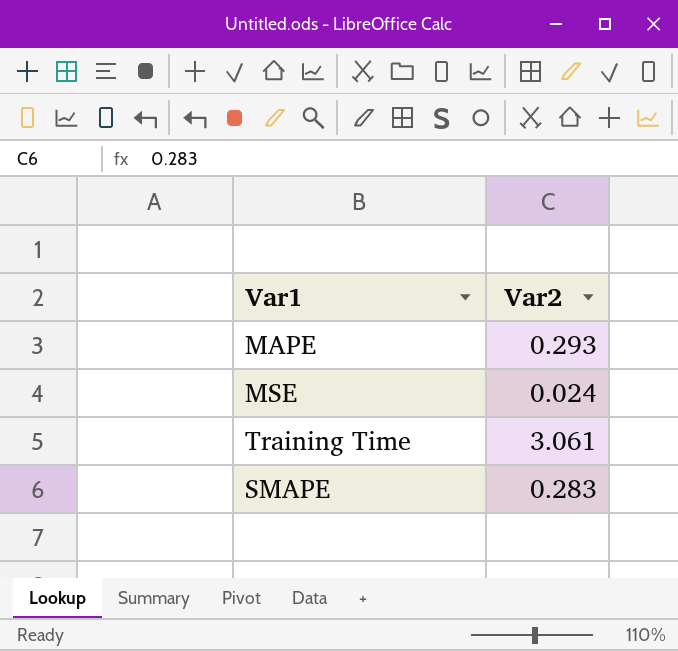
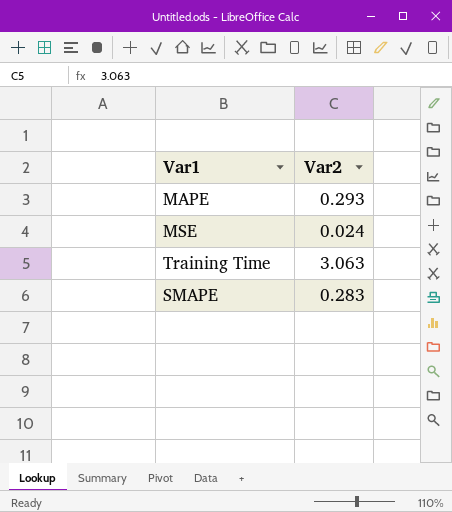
Training Time | Var2: 3.061 -> 3.063

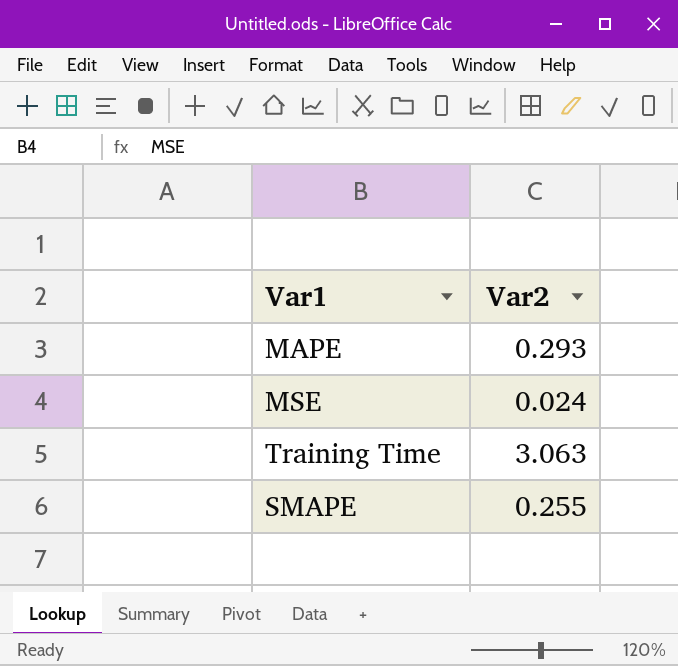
SMAPE | Var2: 0.283 -> 0.255

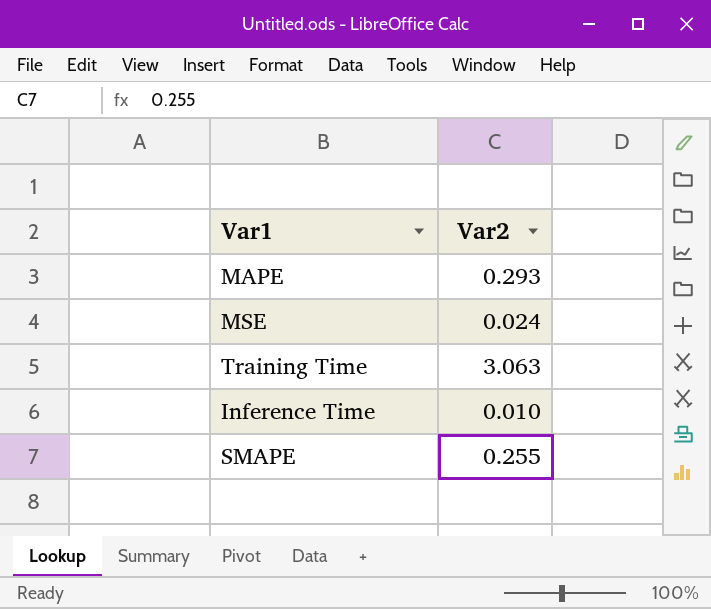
row Inference Time: none -> 0.010

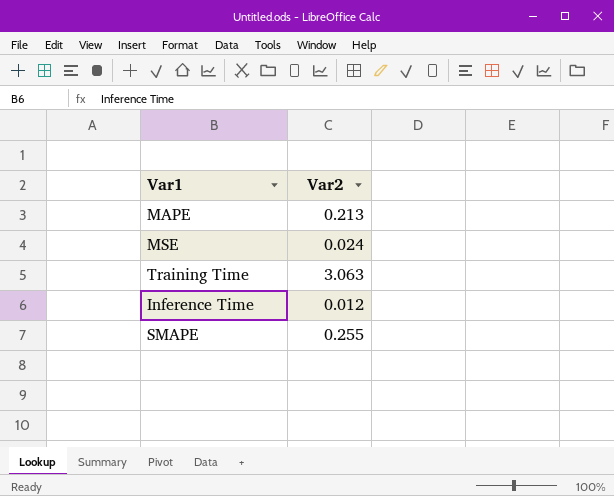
MAPE | Var2: 0.293 -> 0.213
Inference Time | Var2: 0.010 -> 0.012

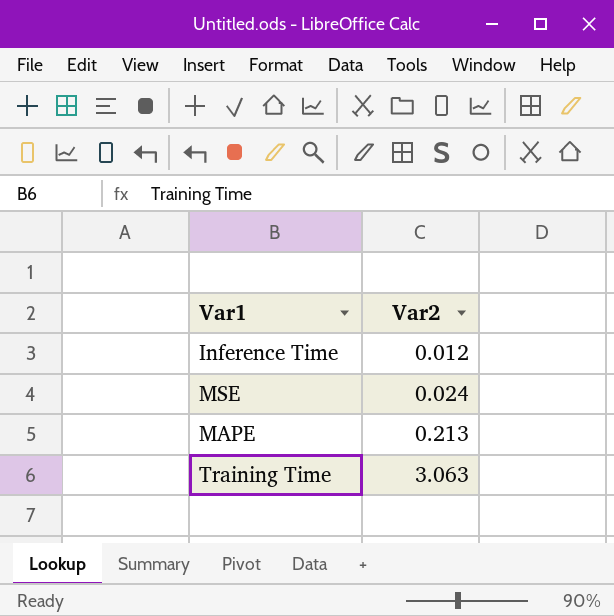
row order: none -> Var2 ascending
row SMAPE: 0.255 -> none

